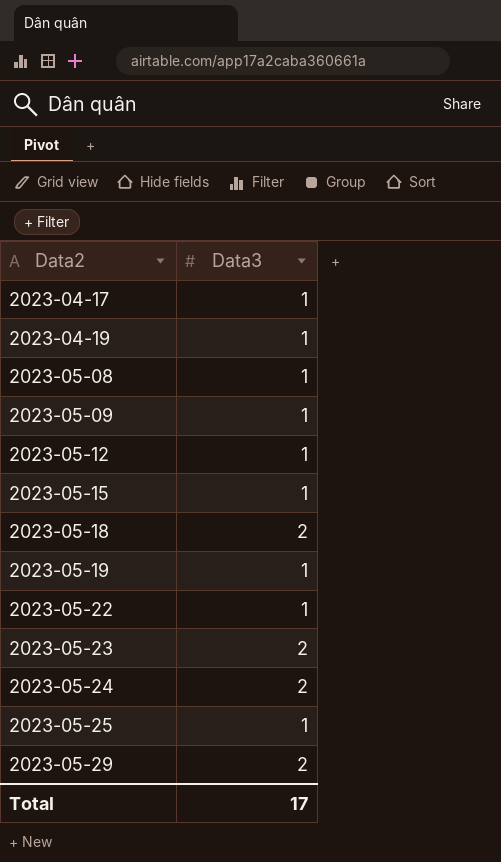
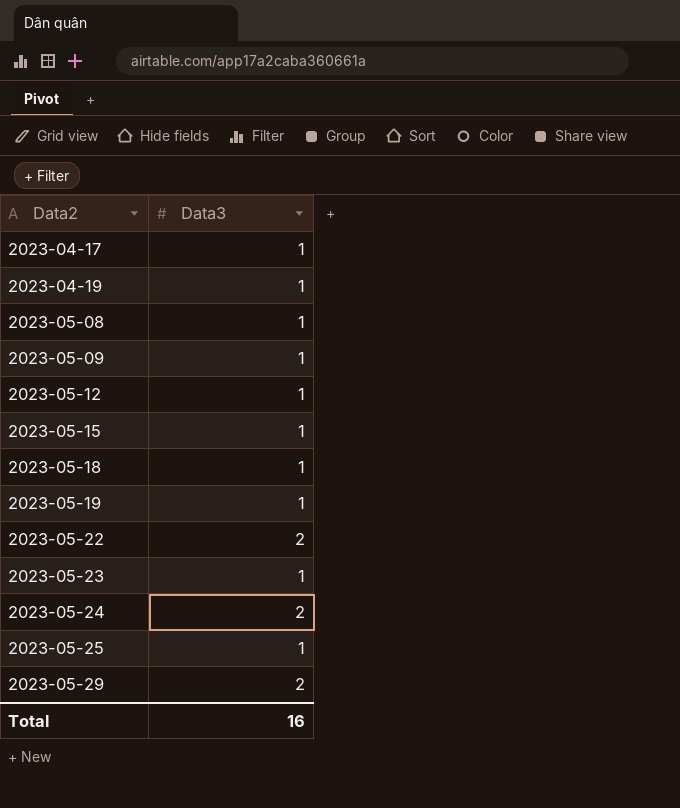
2023-05-18 | Data3: 2 -> 1
2023-05-22 | Data3: 1 -> 2
2023-05-23 | Data3: 2 -> 1
Total | Data3: 17 -> 16

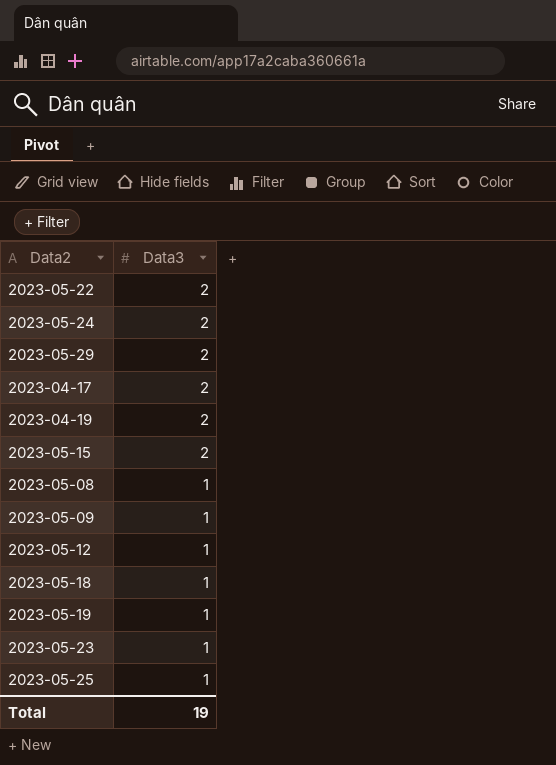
row order: Data2 ascending -> Data3 descending
2023-04-17 | Data3: 1 -> 2
2023-04-19 | Data3: 1 -> 2
2023-05-15 | Data3: 1 -> 2
Total | Data3: 16 -> 19

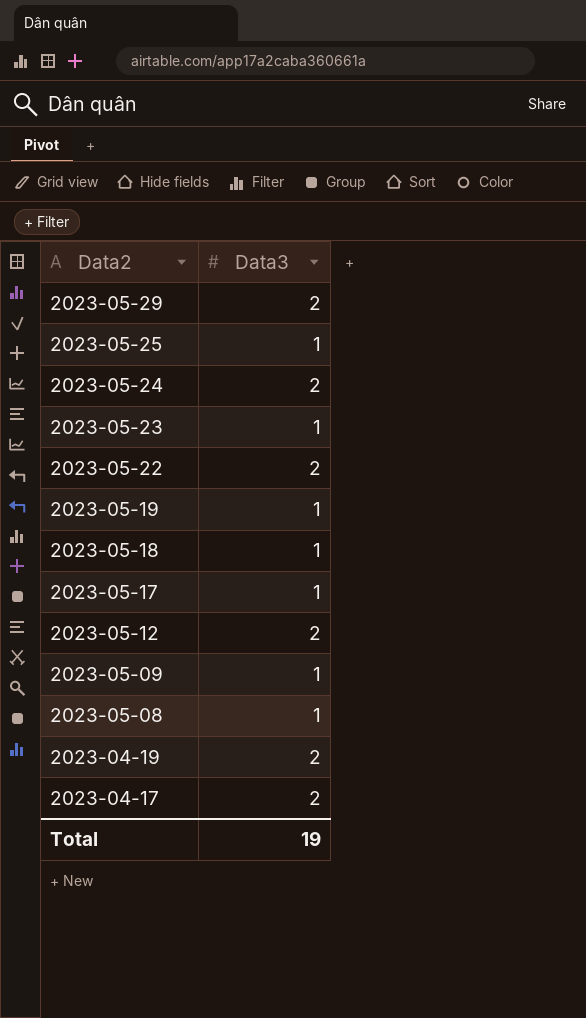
row order: Data3 descending -> Data2 descending
row 2023-05-15: 2 -> none
row 2023-05-17: none -> 1
2023-05-12 | Data3: 1 -> 2

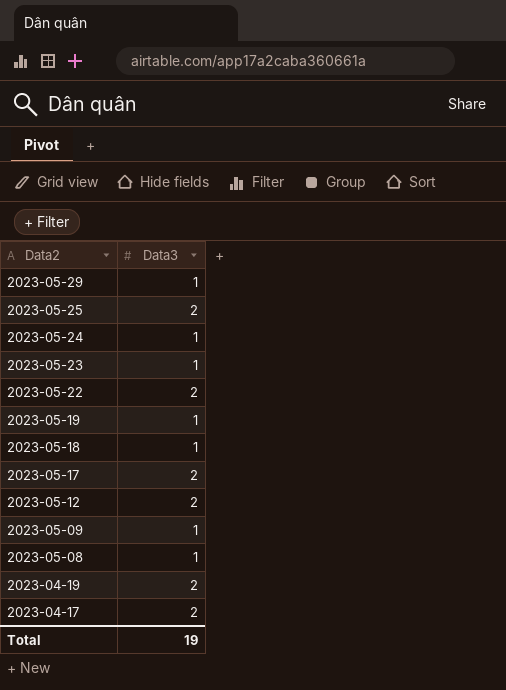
2023-05-29 | Data3: 2 -> 1
2023-05-25 | Data3: 1 -> 2
2023-05-24 | Data3: 2 -> 1
2023-05-17 | Data3: 1 -> 2

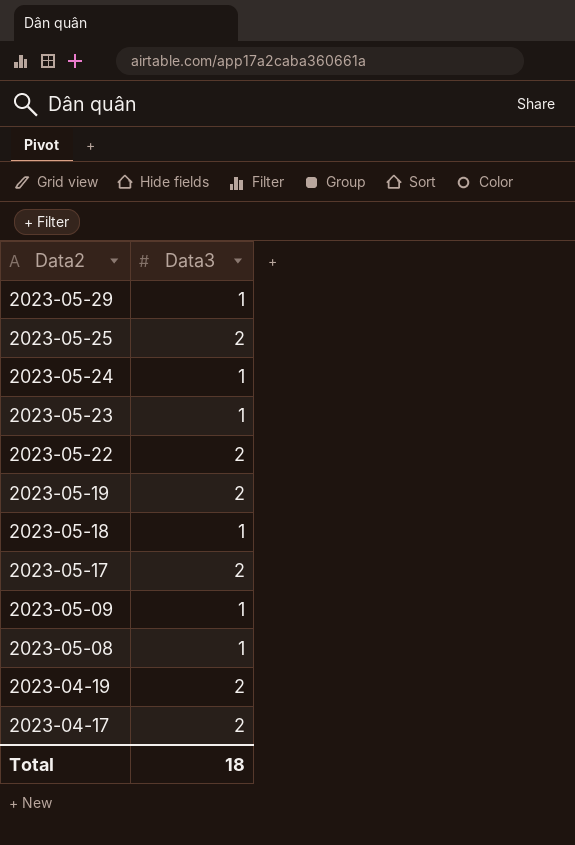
row 2023-05-12: 2 -> none
2023-05-19 | Data3: 1 -> 2
Total | Data3: 19 -> 18

